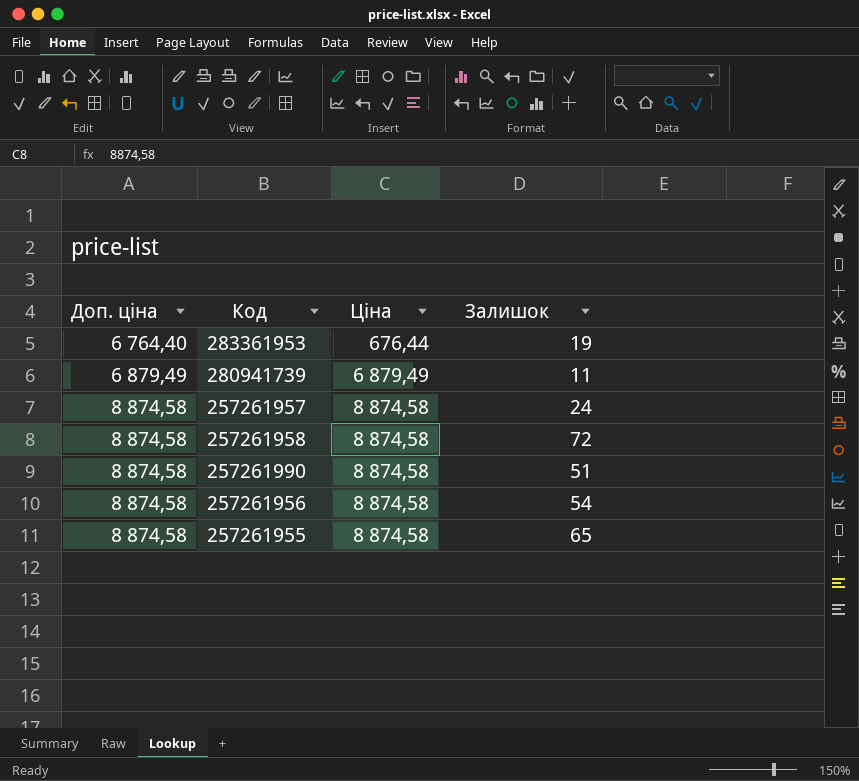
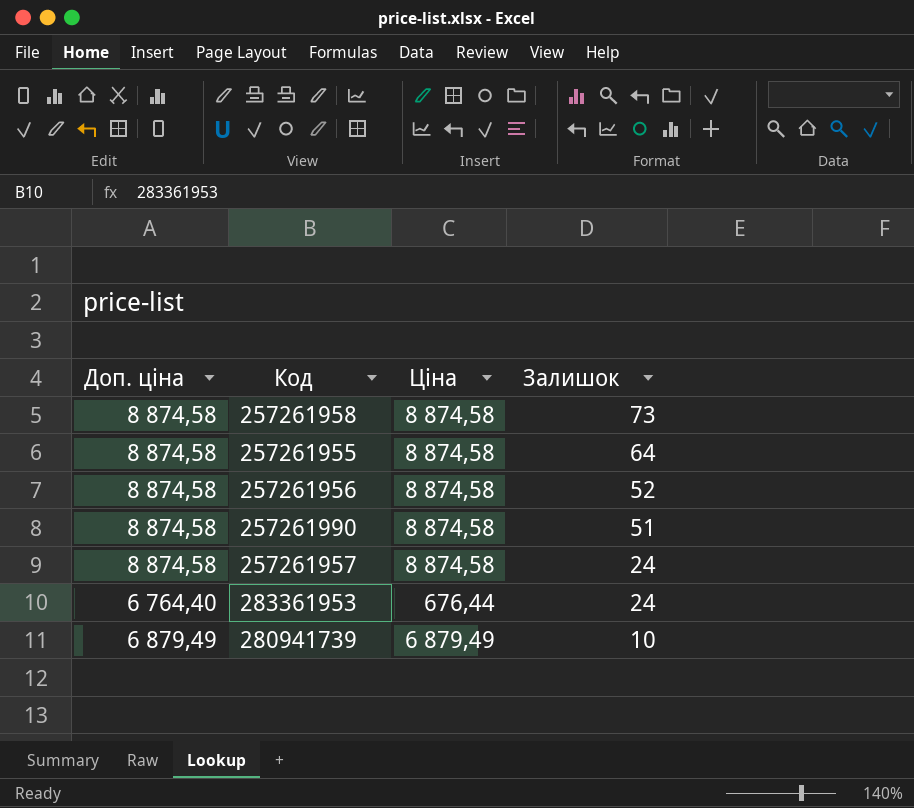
row order: Доп. ціна ascending -> Залишок descending
257261958 | Залишок: 72 -> 73
257261955 | Залишок: 65 -> 64
257261956 | Залишок: 54 -> 52
283361953 | Залишок: 19 -> 24
280941739 | Залишок: 11 -> 10

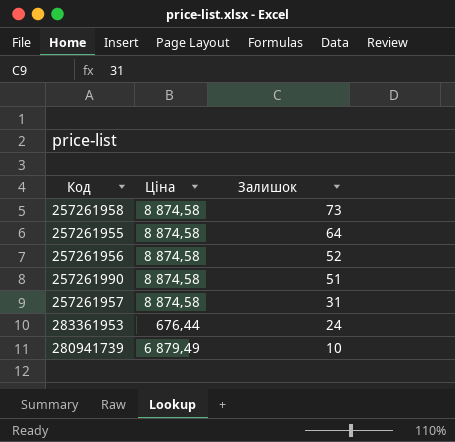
column Доп. ціна | position: 1 -> none
257261957 | Залишок: 24 -> 31

